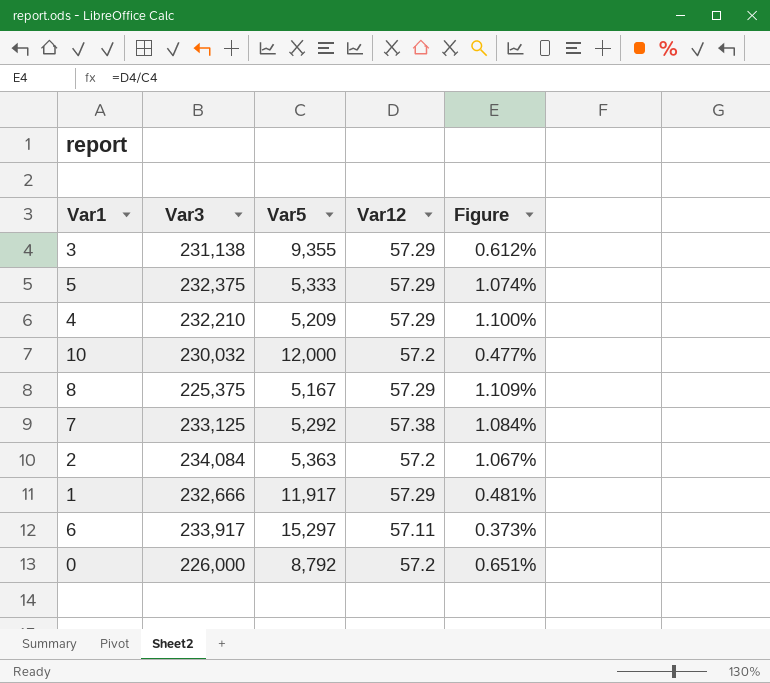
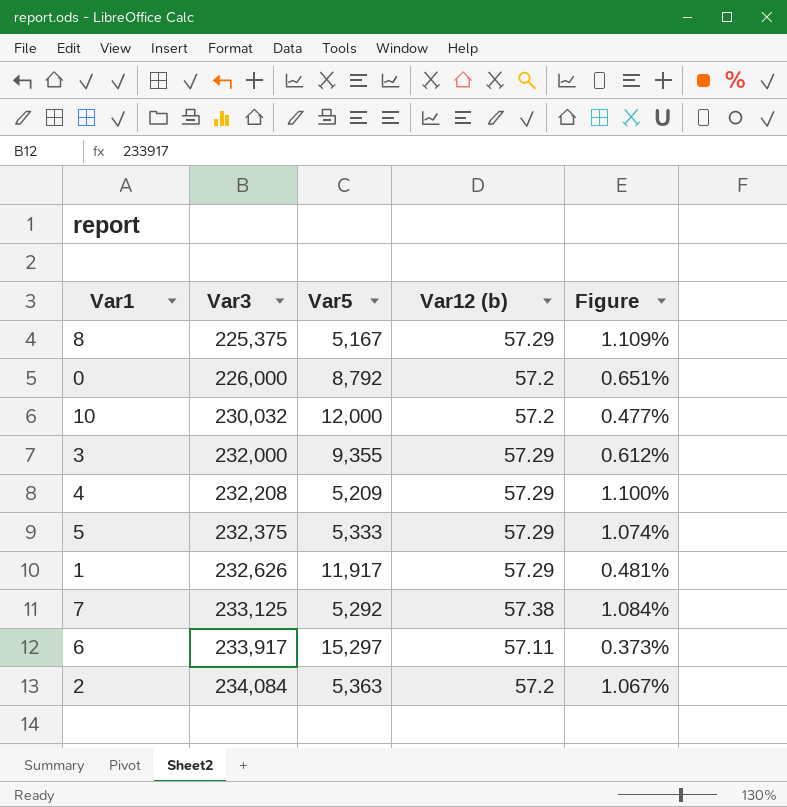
row order: none -> Var3 ascending
column name: Var12 -> Var12 (b)
3 | Var3: 231,138 -> 232,000
4 | Var3: 232,210 -> 232,208
1 | Var3: 232,666 -> 232,626

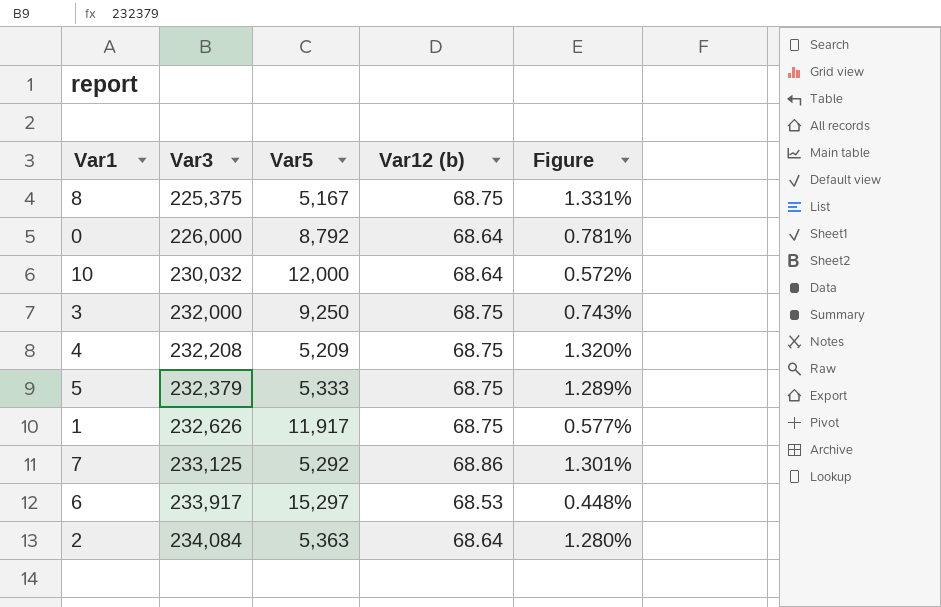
8 | Var12 (b): 57.29 -> 68.75
8 | Figure: 1.109% -> 1.331%
0 | Var12 (b): 57.2 -> 68.64
0 | Figure: 0.651% -> 0.781%
10 | Var12 (b): 57.2 -> 68.64
10 | Figure: 0.477% -> 0.572%
3 | Var5: 9,355 -> 9,250
3 | Var12 (b): 57.29 -> 68.75
3 | Figure: 0.612% -> 0.743%
4 | Var12 (b): 57.29 -> 68.75
4 | Figure: 1.100% -> 1.320%
5 | Var3: 232,375 -> 232,379
5 | Var12 (b): 57.29 -> 68.75
5 | Figure: 1.074% -> 1.289%
1 | Var12 (b): 57.29 -> 68.75
1 | Figure: 0.481% -> 0.577%
7 | Var12 (b): 57.38 -> 68.86
7 | Figure: 1.084% -> 1.301%
6 | Var12 (b): 57.11 -> 68.53
6 | Figure: 0.373% -> 0.448%
2 | Var12 (b): 57.2 -> 68.64
2 | Figure: 1.067% -> 1.280%

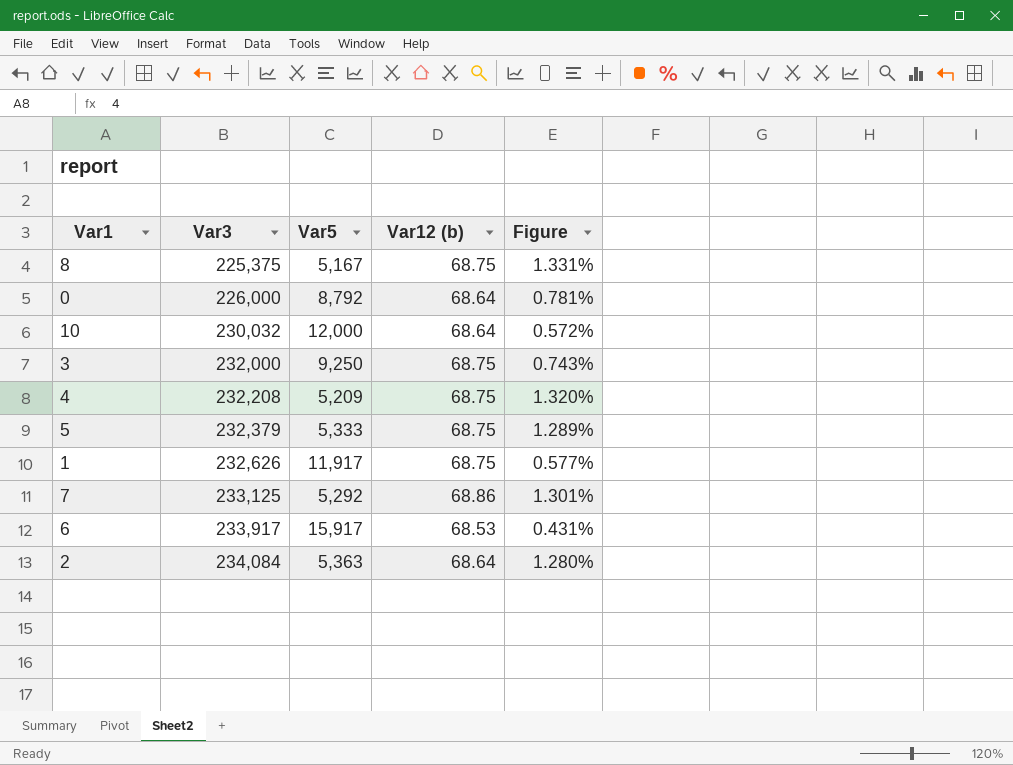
6 | Var5: 15,297 -> 15,917
6 | Figure: 0.448% -> 0.431%

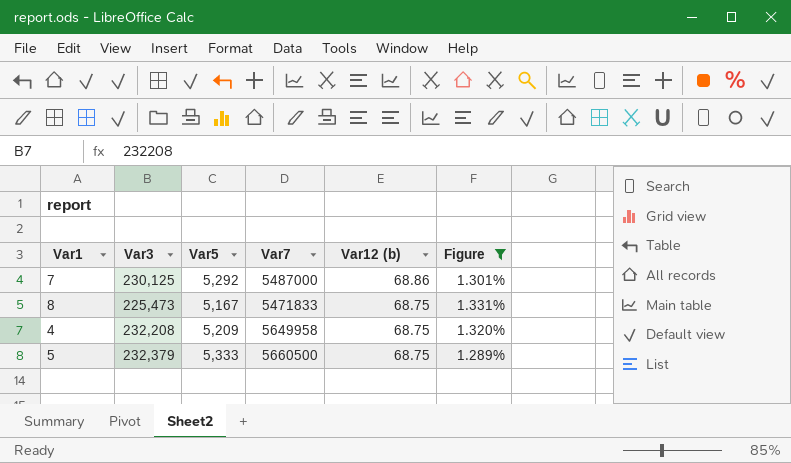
filter: none -> Figure >= 1.289%
row order: Var3 ascending -> Var12 (b) descending
column Var7 | position: none -> 4
7 | Var3: 233,125 -> 230,125
8 | Var3: 225,375 -> 225,473

